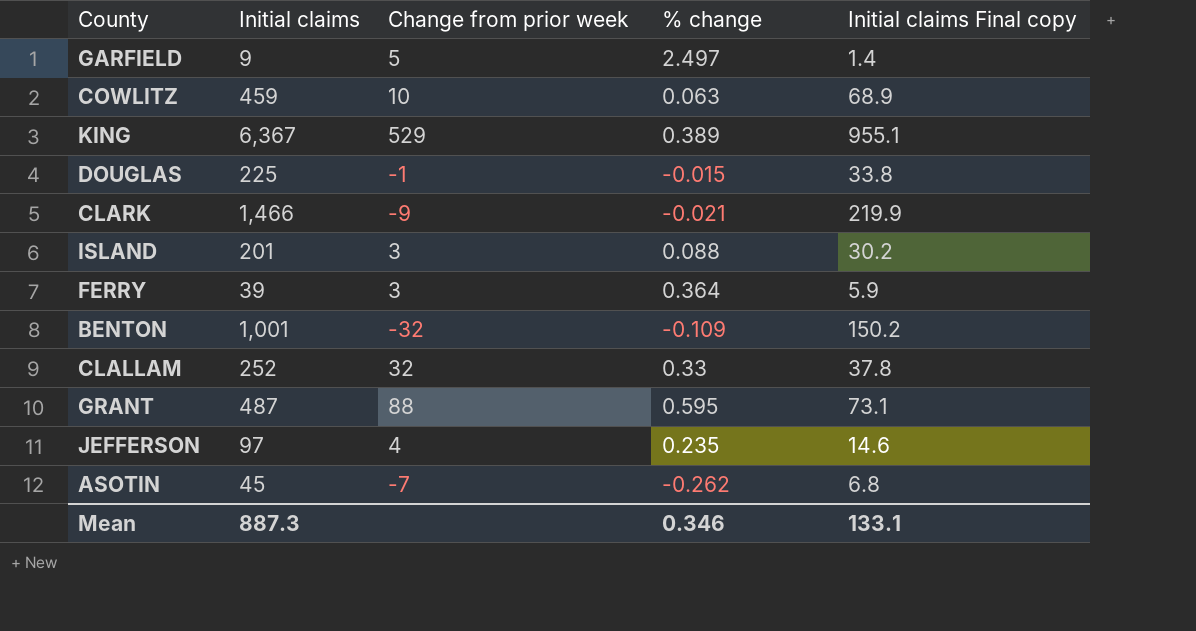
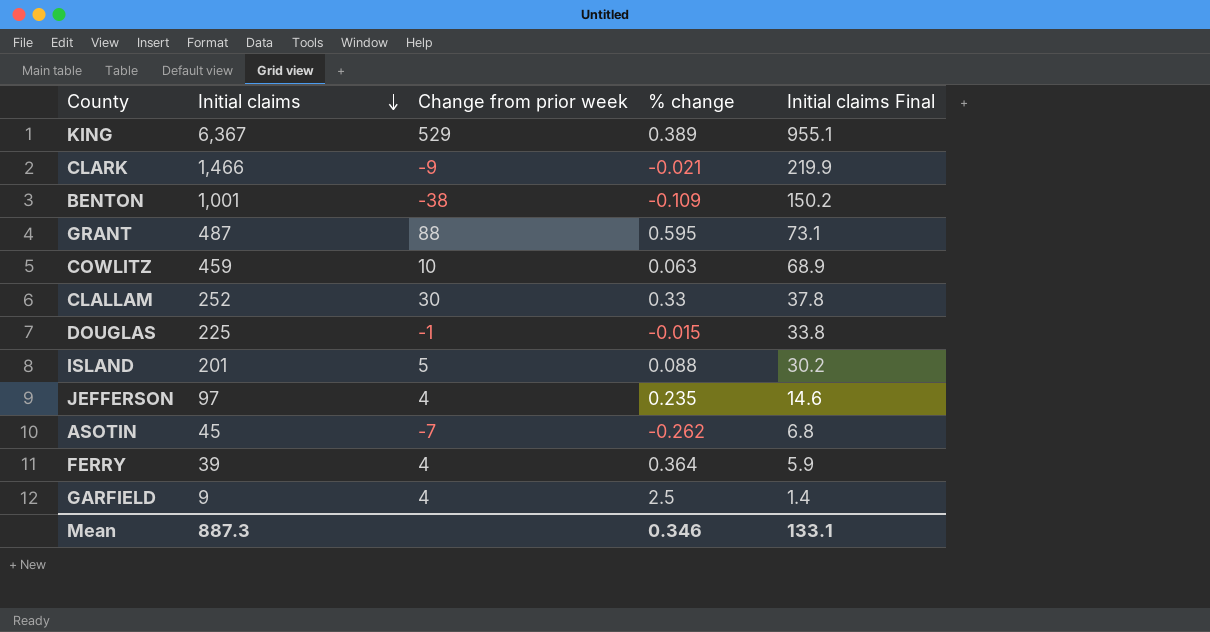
row order: none -> Initial claims descending
column name: Initial claims Final copy -> Initial claims Final
BENTON | Change from prior week: -32 -> -38
CLALLAM | Change from prior week: 32 -> 30
ISLAND | Change from prior week: 3 -> 5
FERRY | Change from prior week: 3 -> 4
GARFIELD | Change from prior week: 5 -> 4
GARFIELD | % change: 2.497 -> 2.5

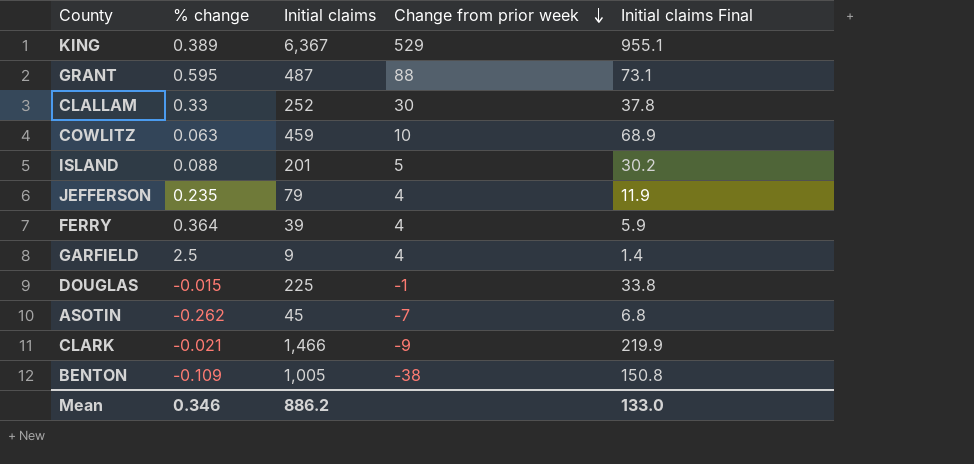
row order: Initial claims descending -> Change from prior week descending
column % change | position: 4 -> 2
JEFFERSON | Initial claims: 97 -> 79
JEFFERSON | Initial claims Final: 14.6 -> 11.9
BENTON | Initial claims: 1,001 -> 1,005
BENTON | Initial claims Final: 150.2 -> 150.8
Mean | Initial claims: 887.3 -> 886.2
Mean | Initial claims Final: 133.1 -> 133.0

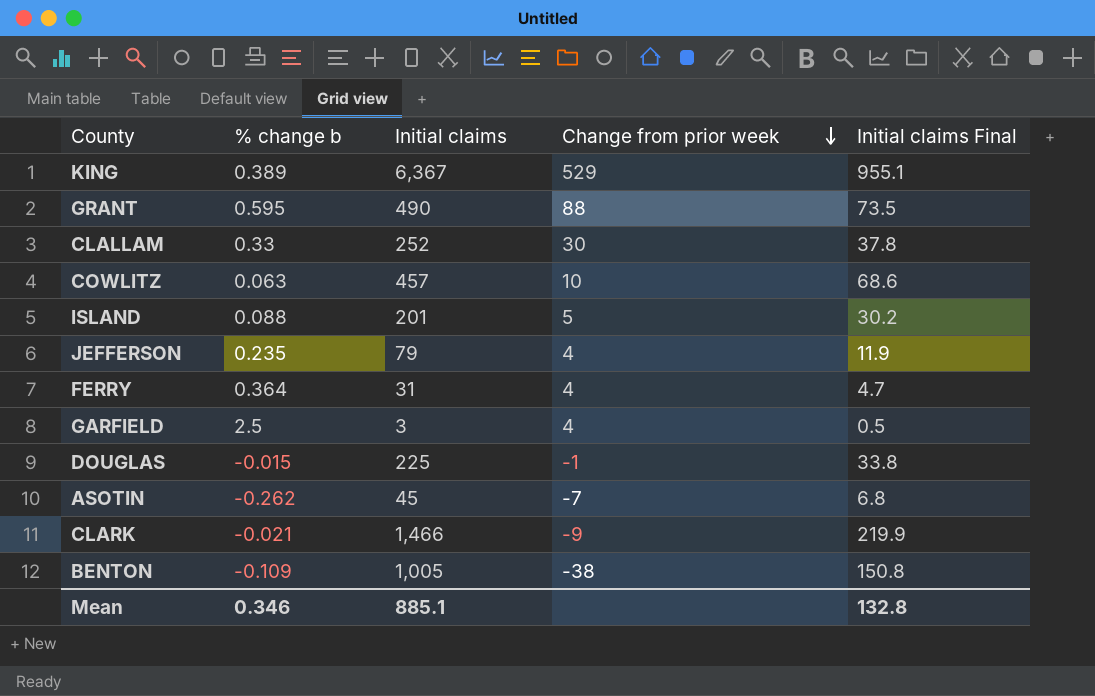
column name: % change -> % change b
GRANT | Initial claims: 487 -> 490
GRANT | Initial claims Final: 73.1 -> 73.5
COWLITZ | Initial claims: 459 -> 457
COWLITZ | Initial claims Final: 68.9 -> 68.6
FERRY | Initial claims: 39 -> 31
FERRY | Initial claims Final: 5.9 -> 4.7
GARFIELD | Initial claims: 9 -> 3
GARFIELD | Initial claims Final: 1.4 -> 0.5
Mean | Initial claims: 886.2 -> 885.1
Mean | Initial claims Final: 133.0 -> 132.8

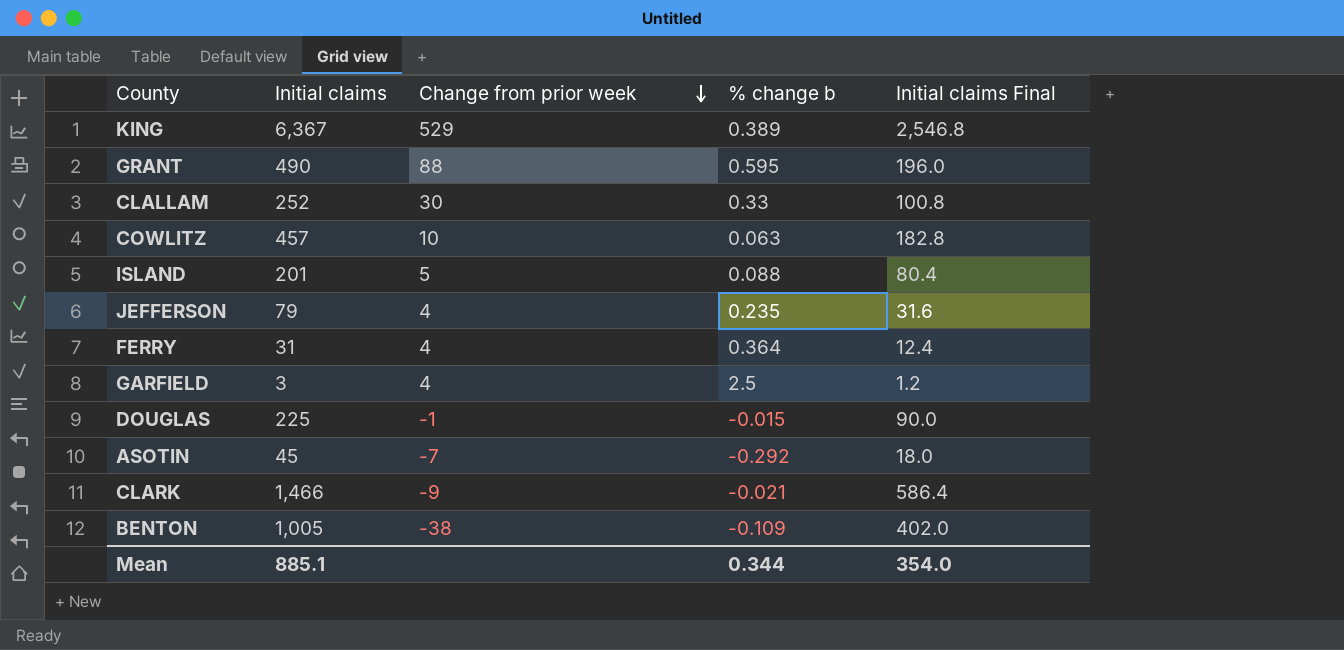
column % change b | position: 2 -> 4
column Initial claims Final | formula: [Initial claims] * 0.15 -> [Initial claims] * 0.4
ASOTIN | % change b: -0.262 -> -0.292
Mean | % change b: 0.346 -> 0.344
Mean | Initial claims Final: 132.8 -> 354.0

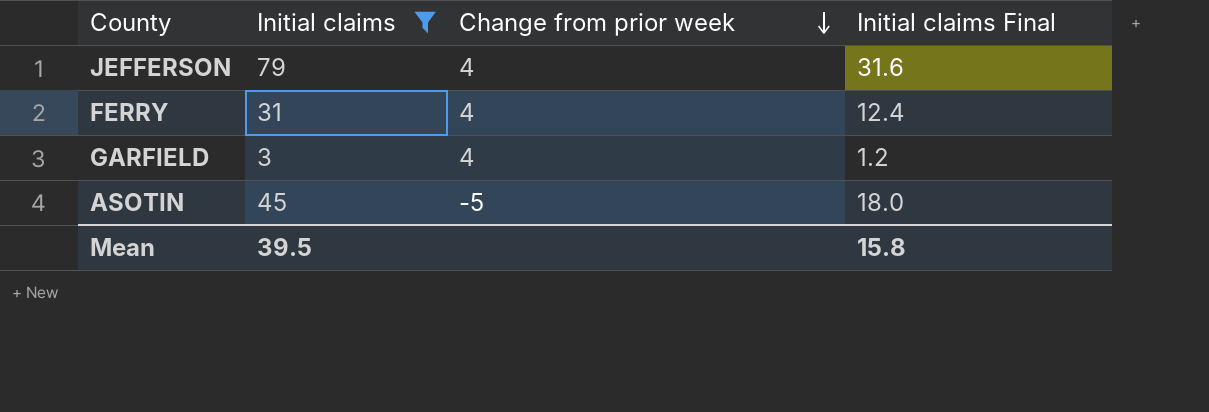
filter: none -> Initial claims <= 79
column % change b | position: 4 -> none
ASOTIN | Change from prior week: -7 -> -5
Mean | Initial claims: 885.1 -> 39.5
Mean | Initial claims Final: 354.0 -> 15.8

